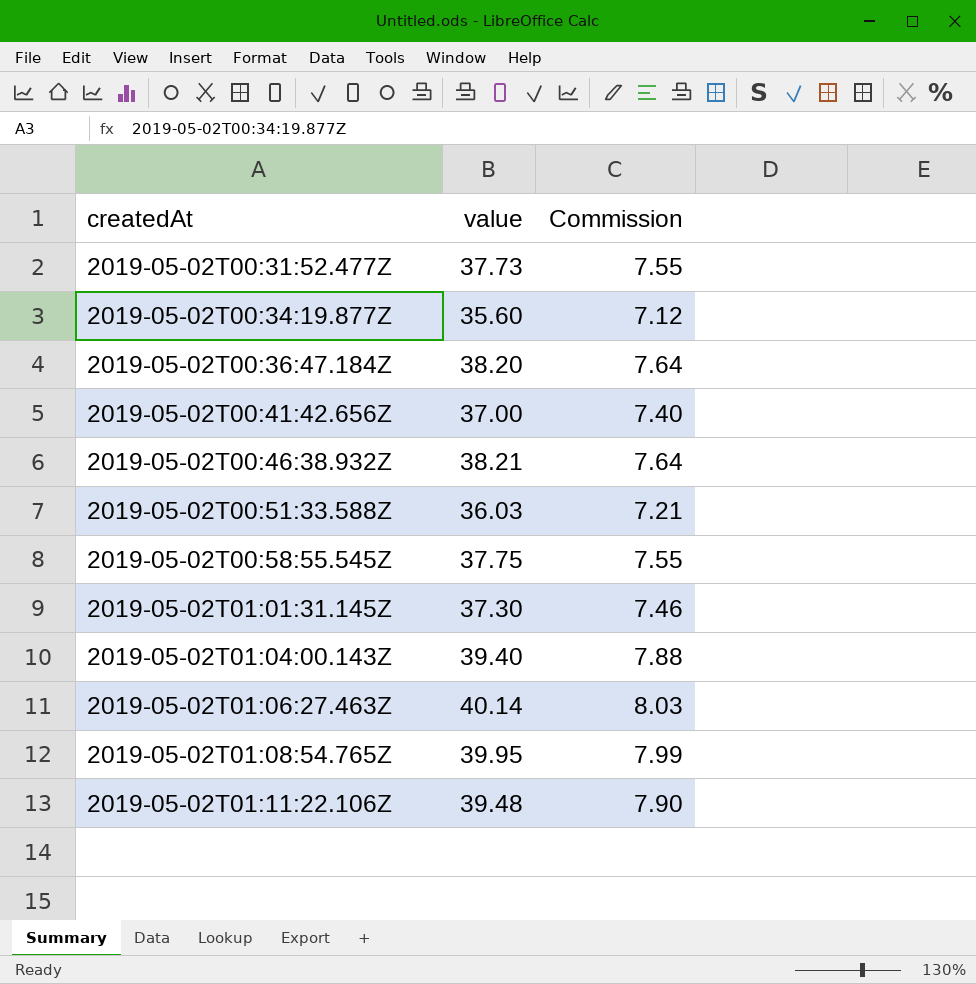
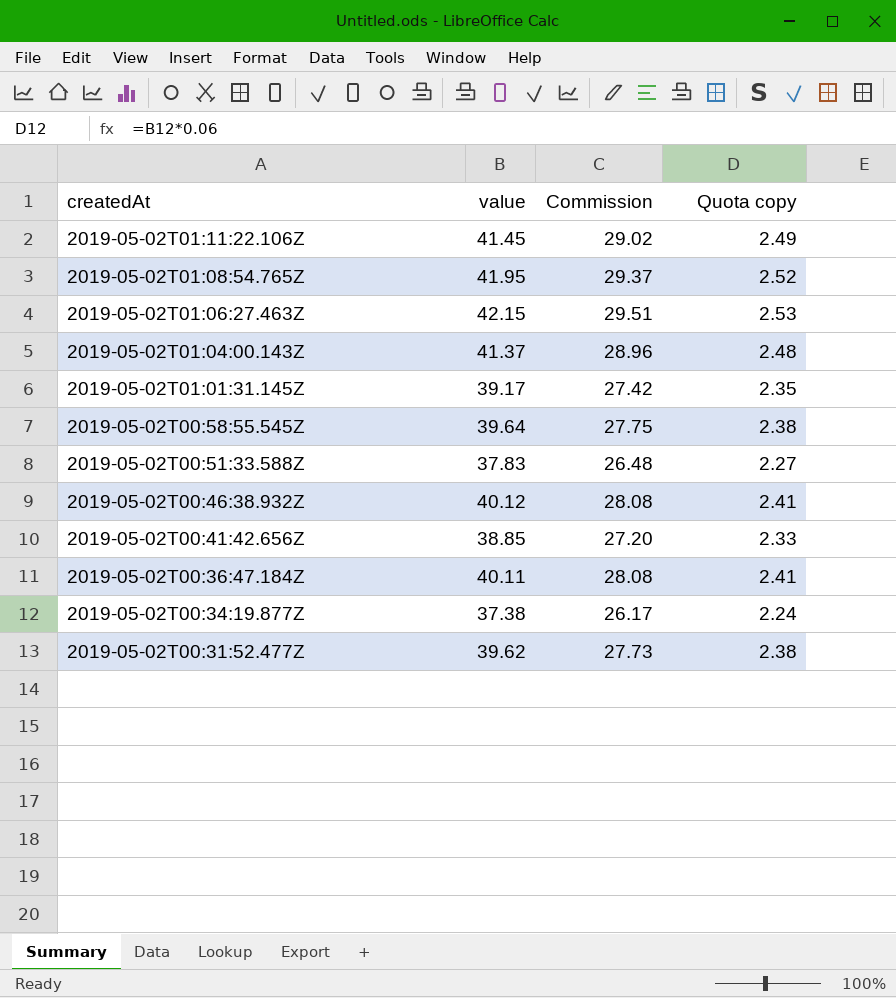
row order: createdAt ascending -> createdAt descending
column Commission | formula: [value] * 0.2 -> [value] * 0.7
column Quota copy | formula: none -> [value] * 0.06
2019-05-02T01:11:22.106Z | value: 39.48 -> 41.45
2019-05-02T01:08:54.765Z | value: 39.95 -> 41.95
2019-05-02T01:06:27.463Z | value: 40.14 -> 42.15
2019-05-02T01:04:00.143Z | value: 39.40 -> 41.37
2019-05-02T01:01:31.145Z | value: 37.30 -> 39.17
2019-05-02T00:58:55.545Z | value: 37.75 -> 39.64
2019-05-02T00:51:33.588Z | value: 36.03 -> 37.83
2019-05-02T00:46:38.932Z | value: 38.21 -> 40.12
2019-05-02T00:41:42.656Z | value: 37.00 -> 38.85
2019-05-02T00:36:47.184Z | value: 38.20 -> 40.11
2019-05-02T00:34:19.877Z | value: 35.60 -> 37.38
2019-05-02T00:31:52.477Z | value: 37.73 -> 39.62

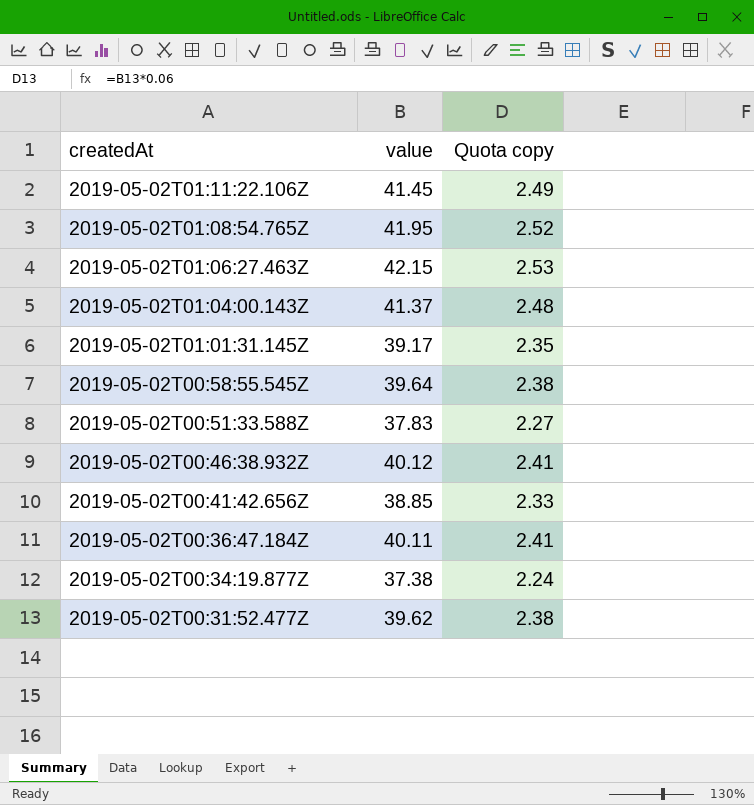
column Commission | formula: [value] * 0.7 -> none

